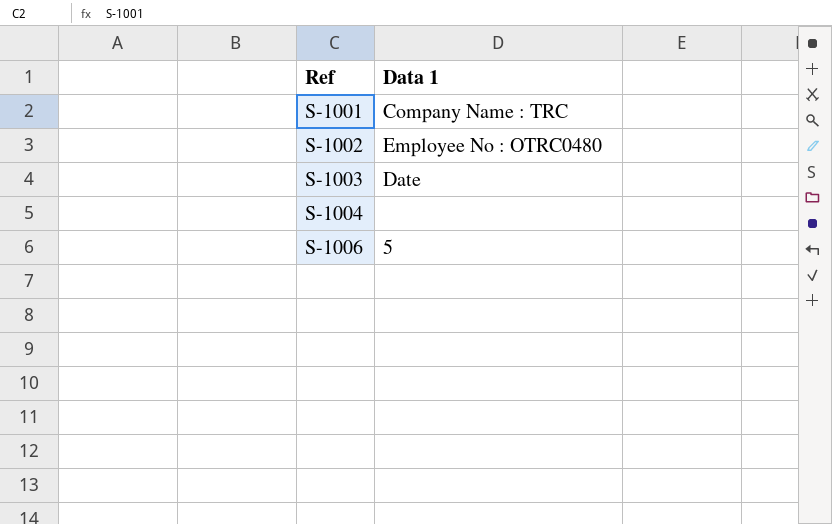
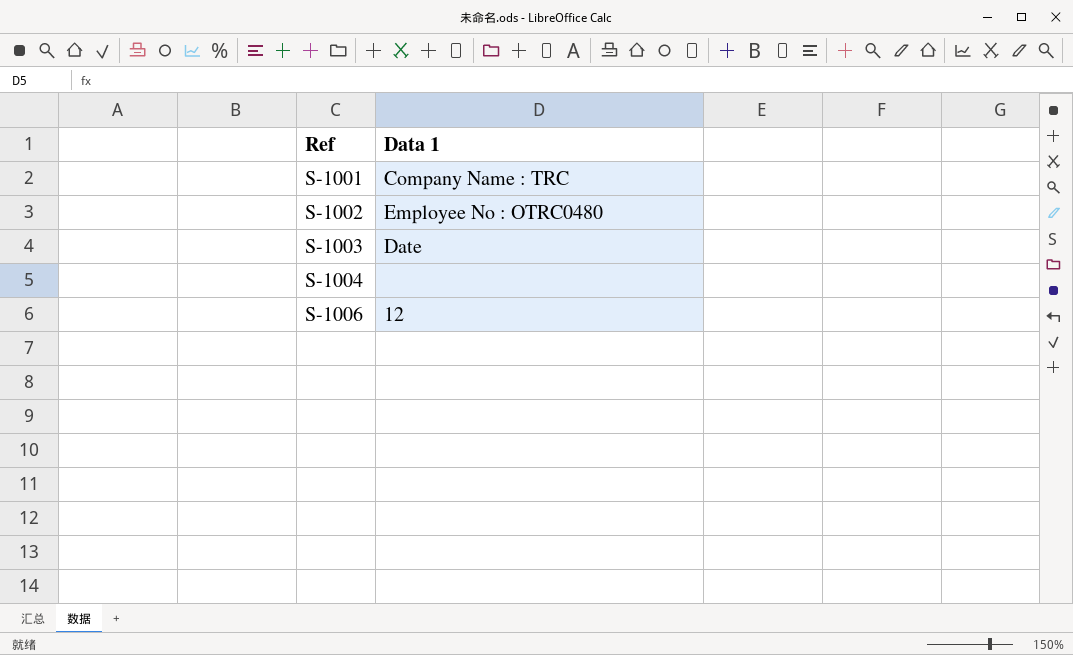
S-1006 | Data 1: 5 -> 12

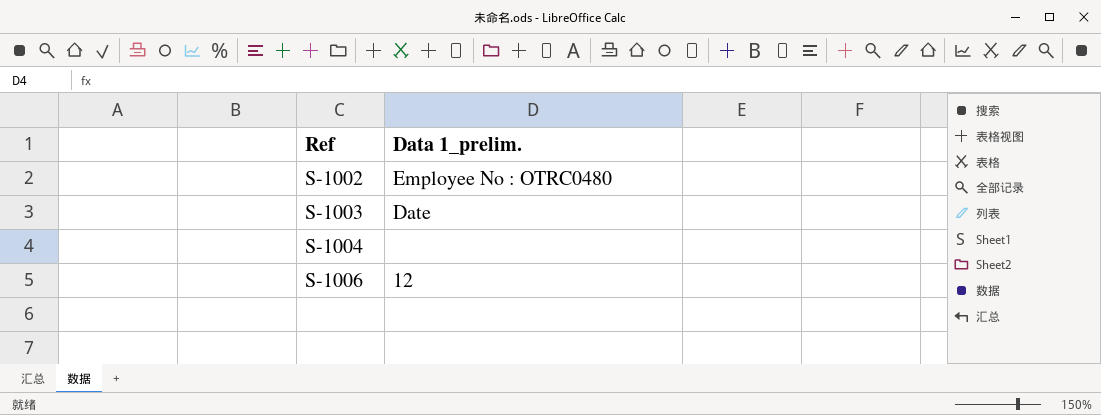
column name: Data 1 -> Data 1_prelim.
row S-1001: Company Name : TRC -> none

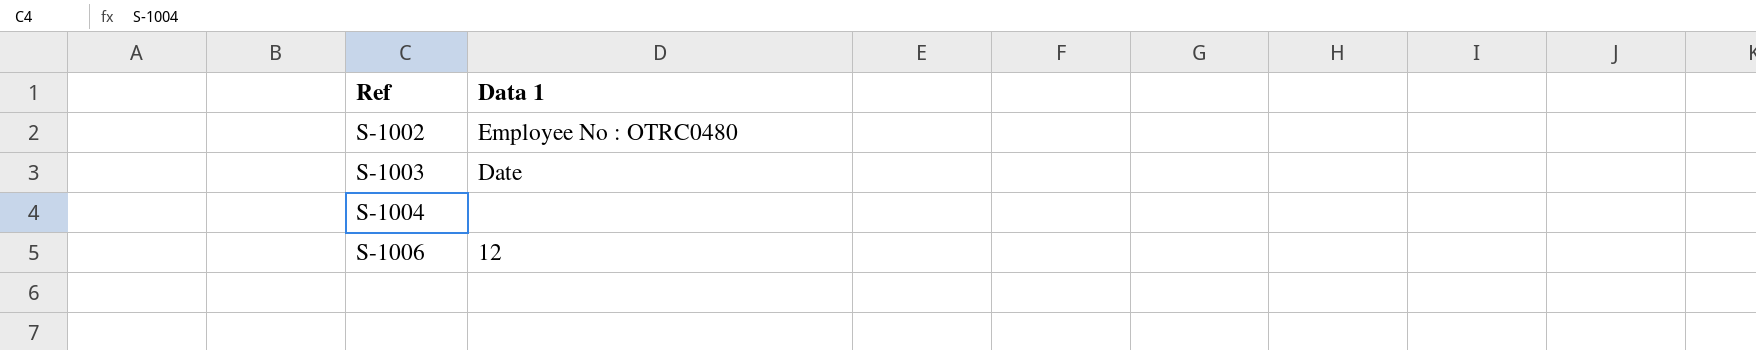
column name: Data 1_prelim. -> Data 1

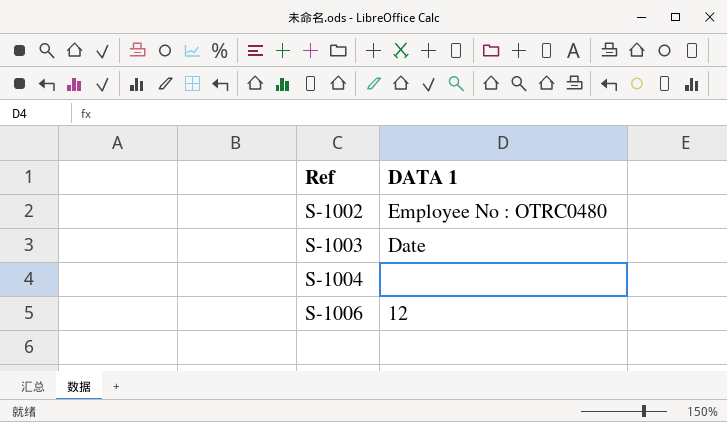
column name: Data 1 -> DATA 1

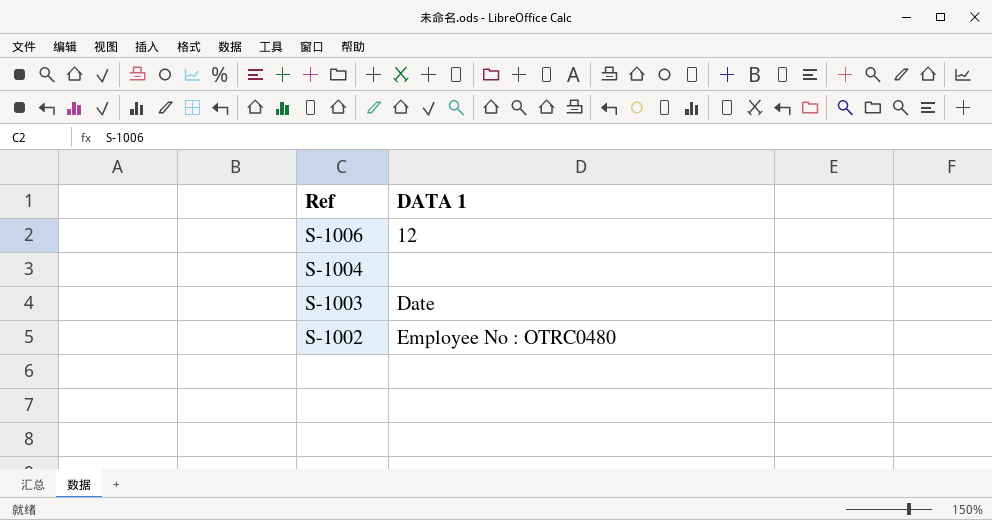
row order: Ref ascending -> Ref descending

